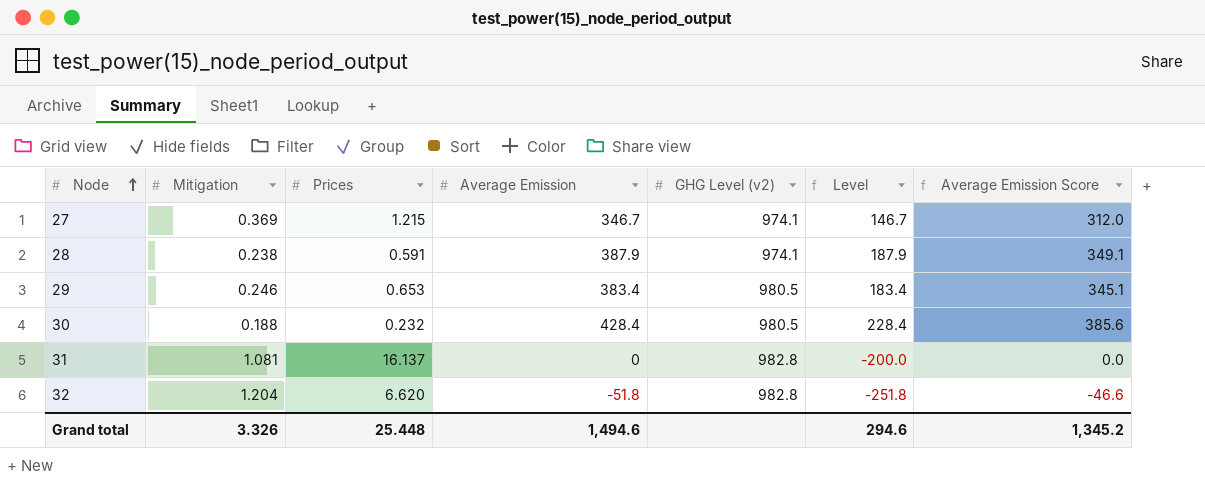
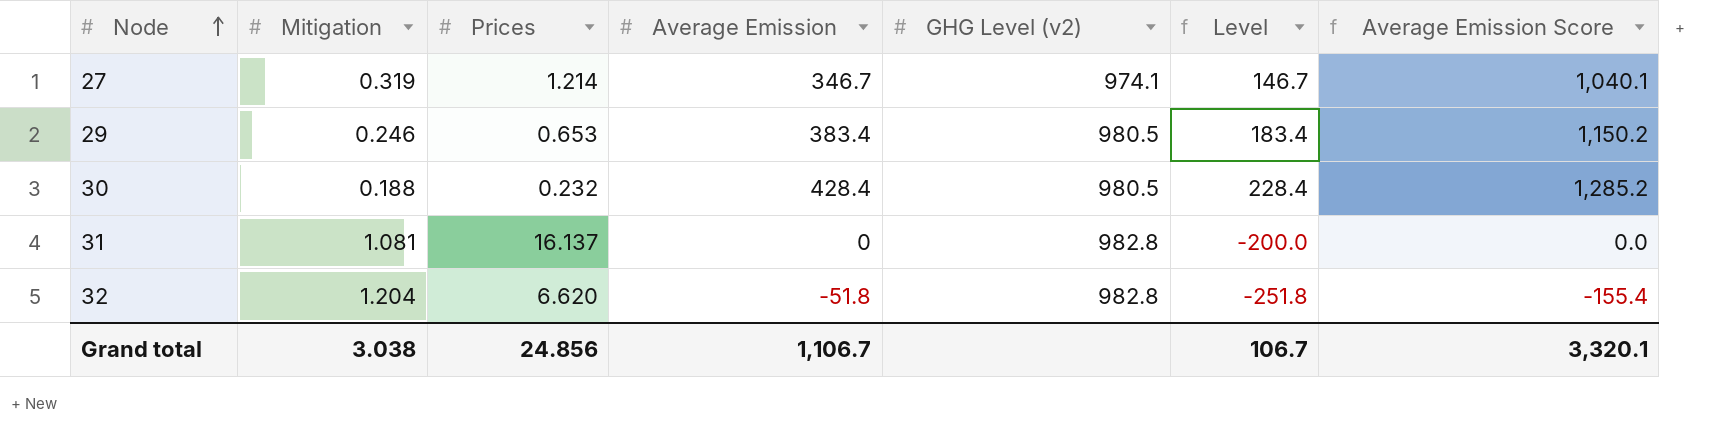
column Average Emission Score | formula: [Average Emission] * 0.9 -> [Average Emission] * 3
row 28: 0.238 | 0.591 | 387.9 | 974.1 | 187.9 | 349.1 -> none
27 | Mitigation: 0.369 -> 0.319
27 | Prices: 1.215 -> 1.214
Grand total | Mitigation: 3.326 -> 3.038
Grand total | Prices: 25.448 -> 24.856
Grand total | Average Emission: 1,494.6 -> 1,106.7
Grand total | Level: 294.6 -> 106.7
Grand total | Average Emission Score: 1,345.2 -> 3,320.1

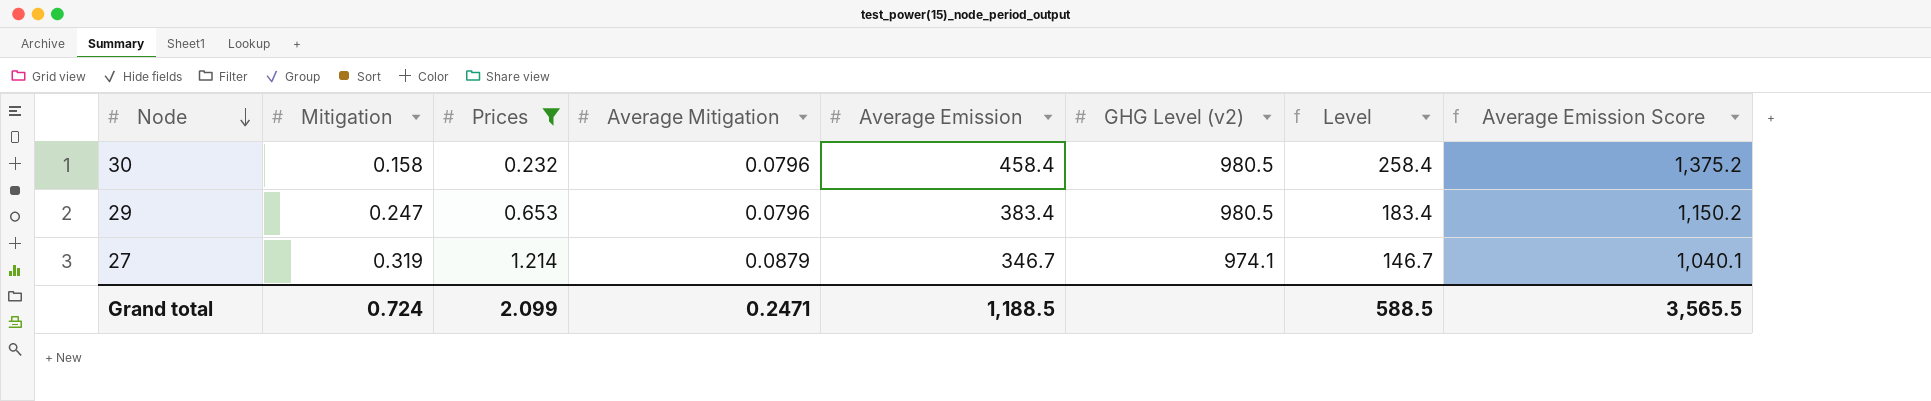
filter: none -> Prices <= 1.214
row order: Node ascending -> Node descending
column Average Mitigation | position: none -> 4
30 | Mitigation: 0.188 -> 0.158
30 | Average Emission: 428.4 -> 458.4
30 | Level: 228.4 -> 258.4
30 | Average Emission Score: 1,285.2 -> 1,375.2
29 | Mitigation: 0.246 -> 0.247
Grand total | Mitigation: 3.038 -> 0.724
Grand total | Prices: 24.856 -> 2.099
Grand total | Average Emission: 1,106.7 -> 1,188.5
Grand total | Level: 106.7 -> 588.5
Grand total | Average Emission Score: 3,320.1 -> 3,565.5

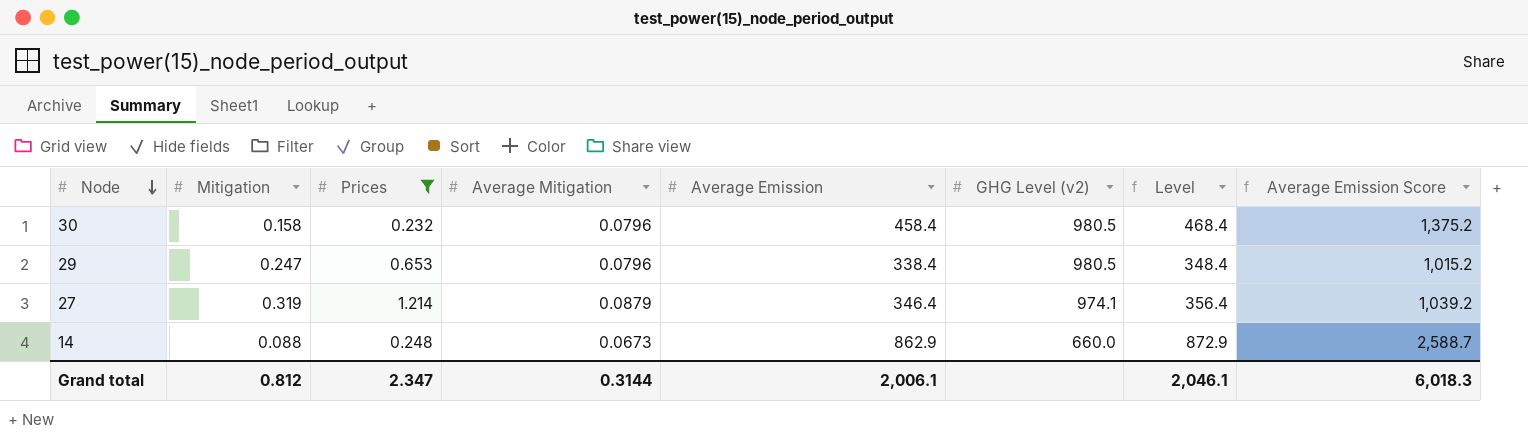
column Level | formula: [Average Emission] - 200 -> [Average Emission] + 10
29 | Average Emission: 383.4 -> 338.4
29 | Average Emission Score: 1,150.2 -> 1,015.2
27 | Average Emission: 346.7 -> 346.4
27 | Average Emission Score: 1,040.1 -> 1,039.2
row 14: none -> 0.088 | 0.248 | 0.0673 | 862.9 | 660.0 | 872.9 | 2,588.7
Grand total | Mitigation: 0.724 -> 0.812
Grand total | Prices: 2.099 -> 2.347
Grand total | Average Mitigation: 0.2471 -> 0.3144
Grand total | Average Emission: 1,188.5 -> 2,006.1
Grand total | Level: 588.5 -> 2,046.1
Grand total | Average Emission Score: 3,565.5 -> 6,018.3

